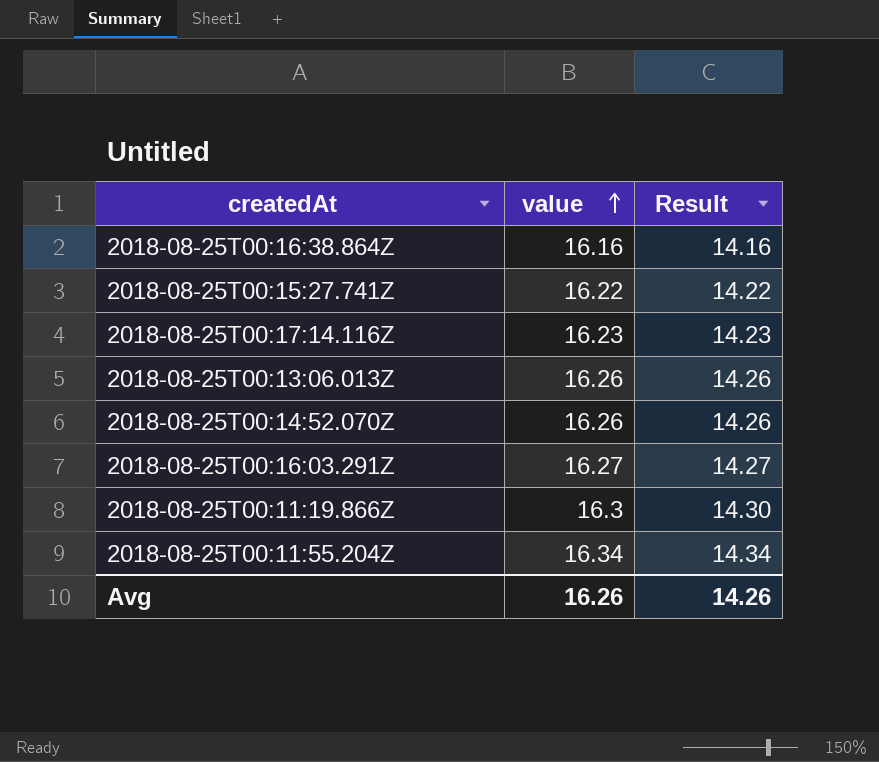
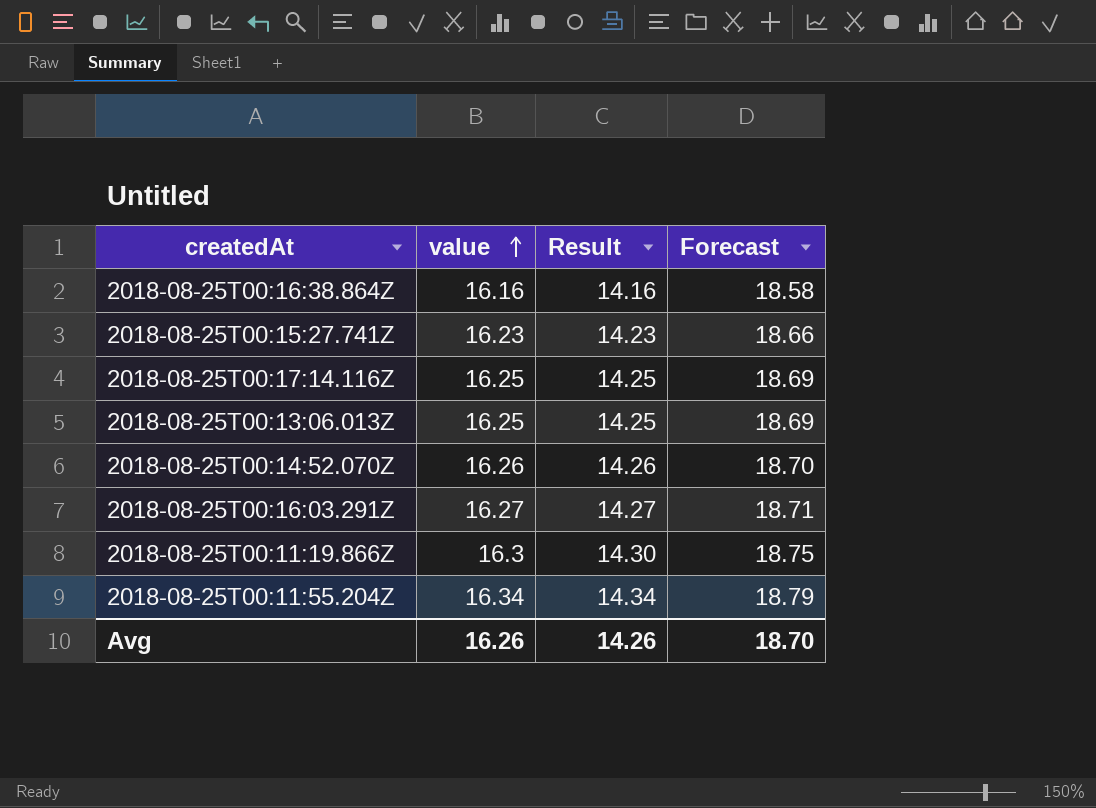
column Forecast | formula: none -> [value] * 1.15
2018-08-25T00:15:27.741Z | value: 16.22 -> 16.23
2018-08-25T00:15:27.741Z | Result: 14.22 -> 14.23
2018-08-25T00:17:14.116Z | value: 16.23 -> 16.25
2018-08-25T00:17:14.116Z | Result: 14.23 -> 14.25
2018-08-25T00:13:06.013Z | value: 16.26 -> 16.25
2018-08-25T00:13:06.013Z | Result: 14.26 -> 14.25

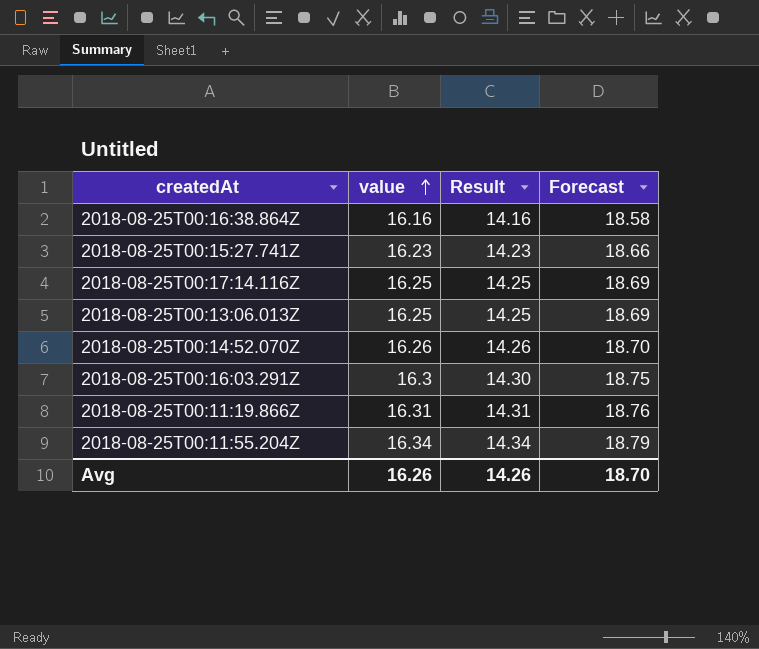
2018-08-25T00:16:03.291Z | value: 16.27 -> 16.3
2018-08-25T00:16:03.291Z | Result: 14.27 -> 14.30
2018-08-25T00:16:03.291Z | Forecast: 18.71 -> 18.75
2018-08-25T00:11:19.866Z | value: 16.3 -> 16.31
2018-08-25T00:11:19.866Z | Result: 14.30 -> 14.31
2018-08-25T00:11:19.866Z | Forecast: 18.75 -> 18.76

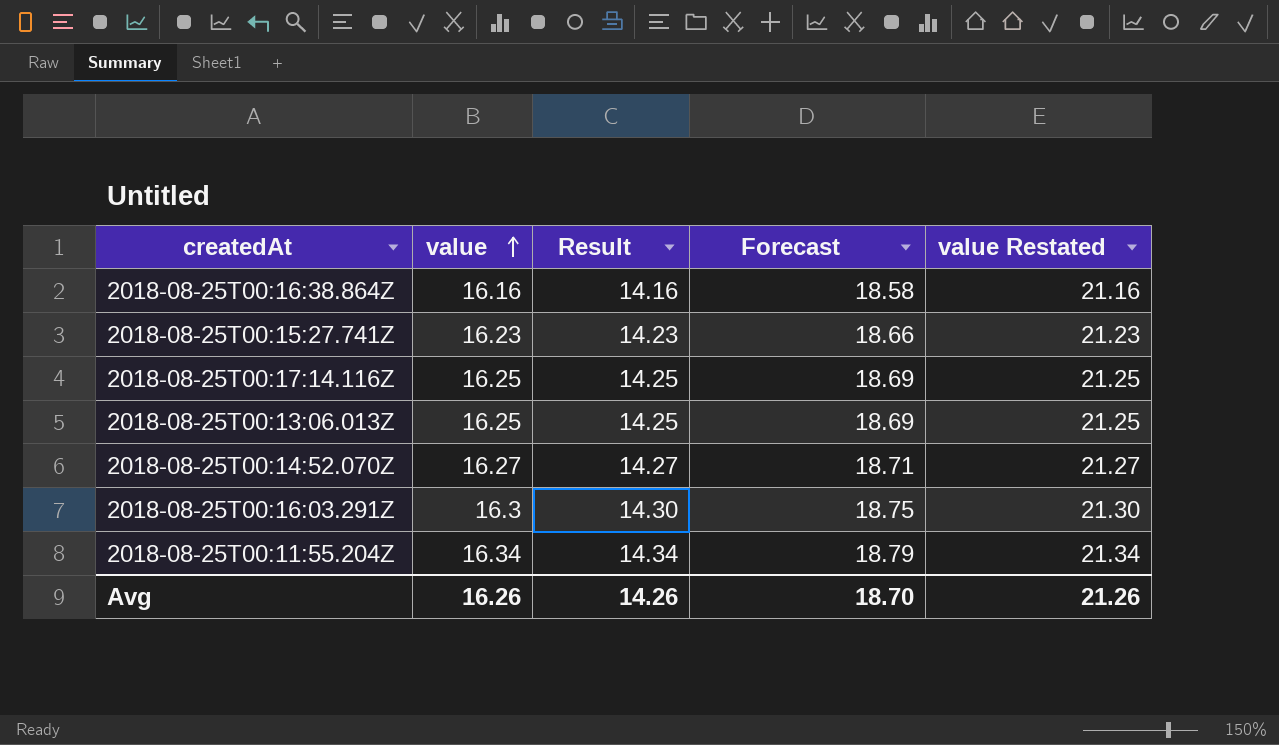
column value Restated | formula: none -> [value] + 5
row 2018-08-25T00:11:19.866Z: 16.31 | 14.31 | 18.76 -> none
2018-08-25T00:14:52.070Z | value: 16.26 -> 16.27
2018-08-25T00:14:52.070Z | Result: 14.26 -> 14.27
2018-08-25T00:14:52.070Z | Forecast: 18.70 -> 18.71

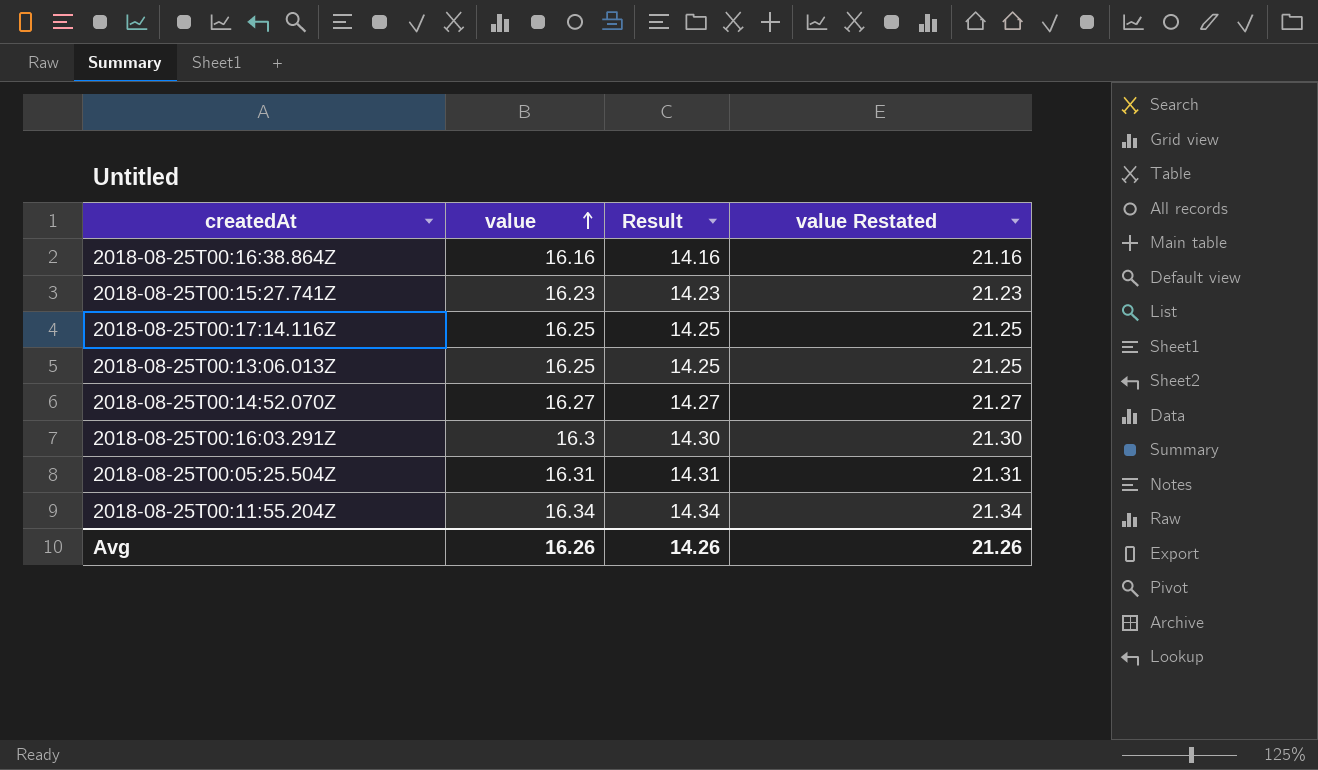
column Forecast | formula: [value] * 1.15 -> none
row 2018-08-25T00:05:25.504Z: none -> 16.31 | 14.31 | 21.31

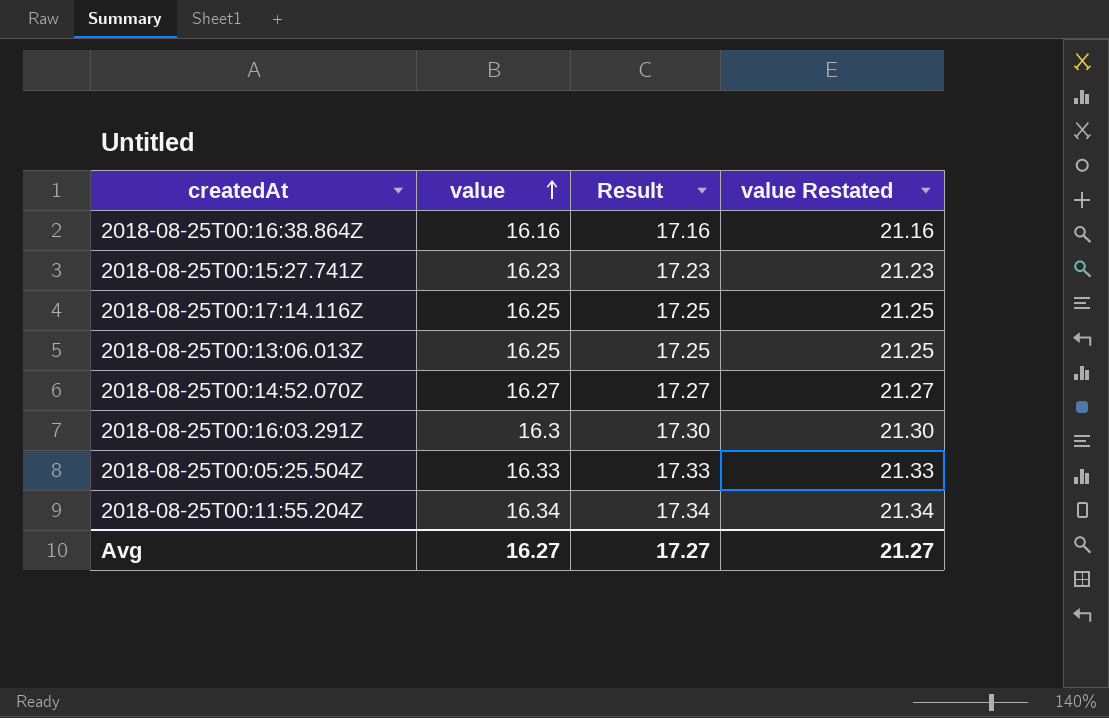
column Result | formula: [value] - 2 -> [value] + 1
2018-08-25T00:05:25.504Z | value: 16.31 -> 16.33
2018-08-25T00:05:25.504Z | value Restated: 21.31 -> 21.33
Avg | value: 16.26 -> 16.27
Avg | Result: 14.26 -> 17.27
Avg | value Restated: 21.26 -> 21.27

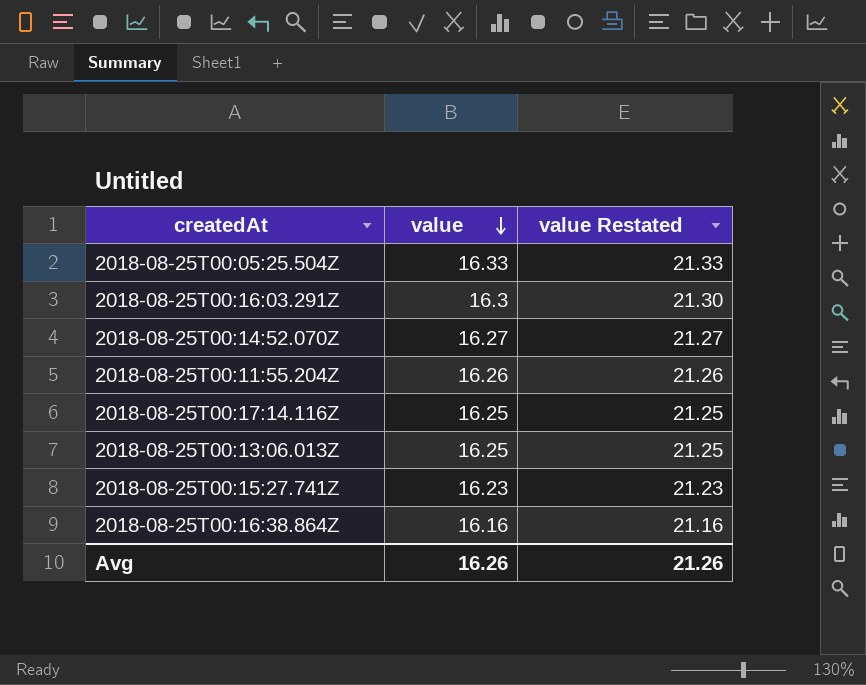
row order: value ascending -> value descending
column Result | formula: [value] + 1 -> none
2018-08-25T00:11:55.204Z | value: 16.34 -> 16.26
2018-08-25T00:11:55.204Z | value Restated: 21.34 -> 21.26
Avg | value: 16.27 -> 16.26
Avg | value Restated: 21.27 -> 21.26

